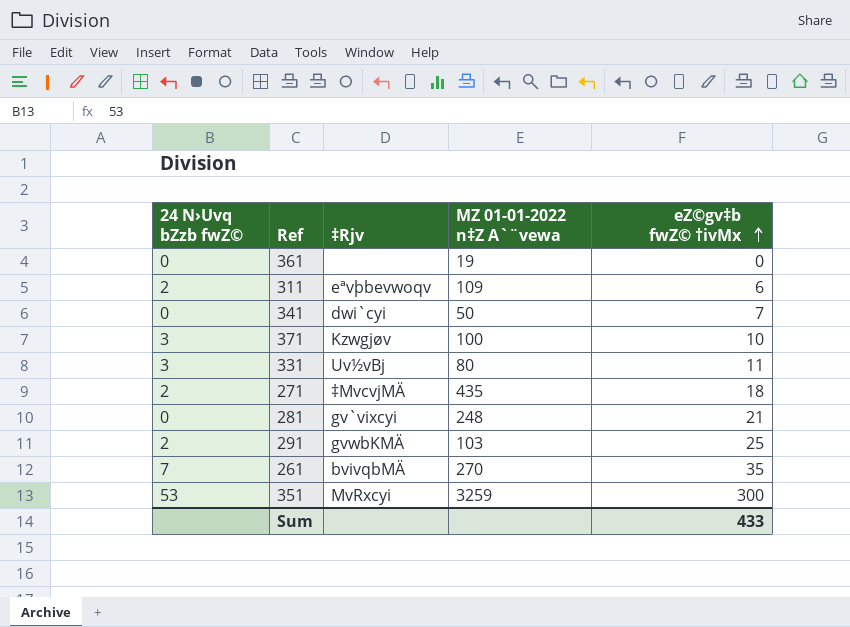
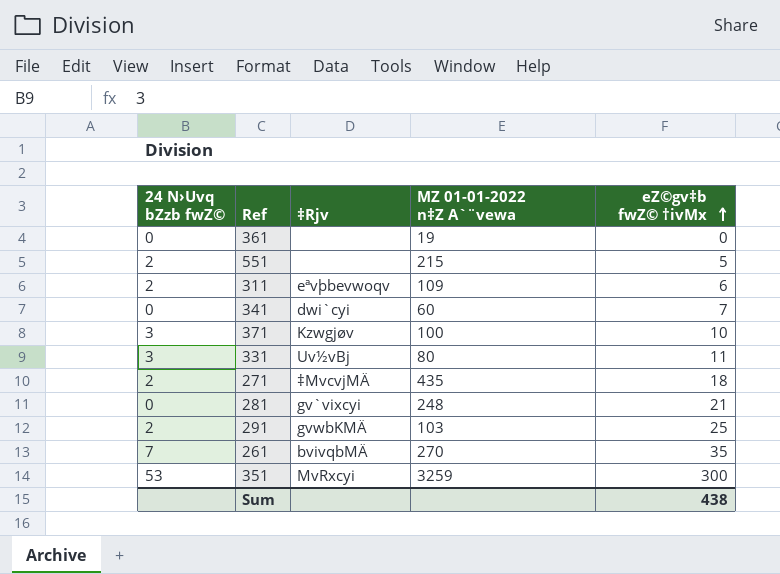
row 551: none -> 2 | none | 215 | 5
341 | MZ 01-01-2022 n‡Z A`¨vewa: 50 -> 60
Sum | eZ©gv‡b fwZ© †ivMx: 433 -> 438

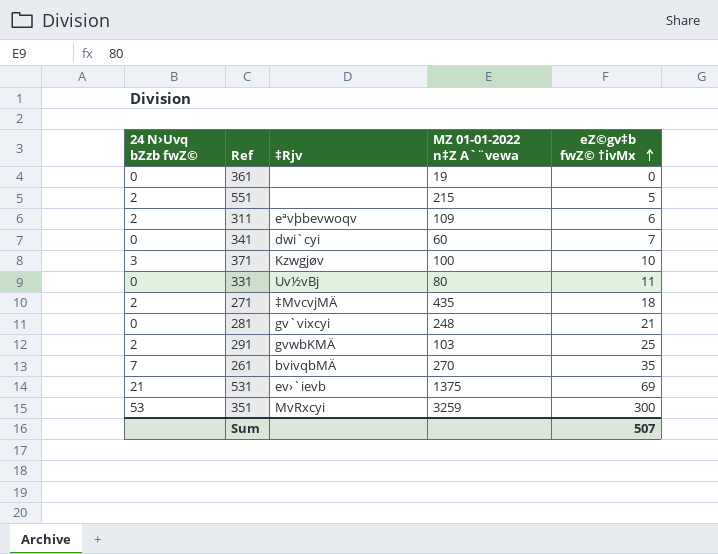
331 | 24 N›Uvq bZzb fwZ©: 3 -> 0
row 531: none -> 21 | ev›`ievb | 1375 | 69
Sum | eZ©gv‡b fwZ© †ivMx: 438 -> 507

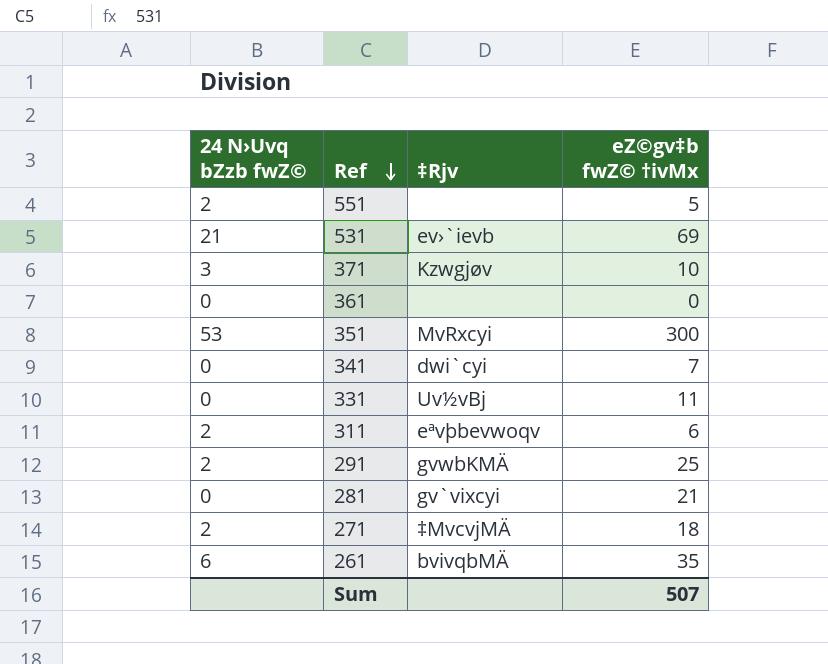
row order: eZ©gv‡b fwZ© †ivMx ascending -> Ref descending
column MZ 01-01-2022 n‡Z A`¨vewa | position: 4 -> none
261 | 24 N›Uvq bZzb fwZ©: 7 -> 6

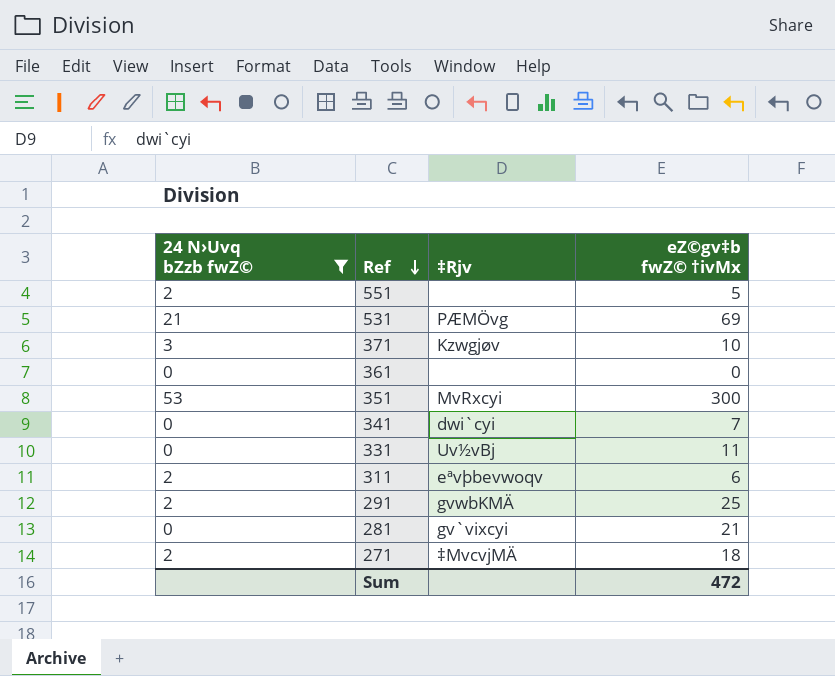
filter: none -> 24 N›Uvq bZzb fwZ© != 6
531 | ‡Rjv: ev›`ievb -> PÆMÖvg
Sum | eZ©gv‡b fwZ© †ivMx: 507 -> 472

